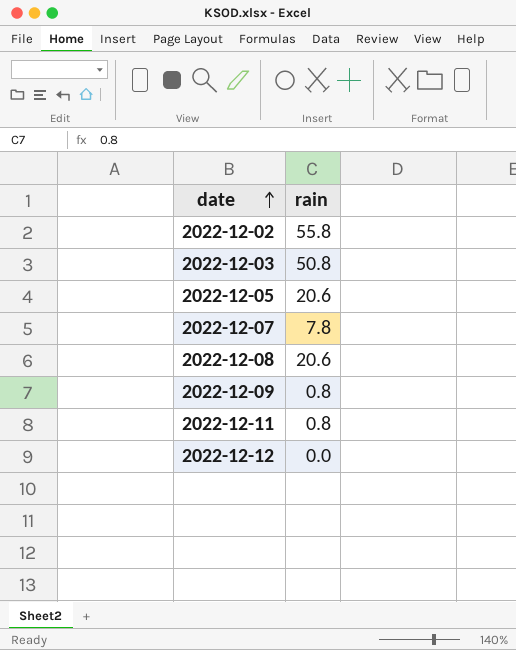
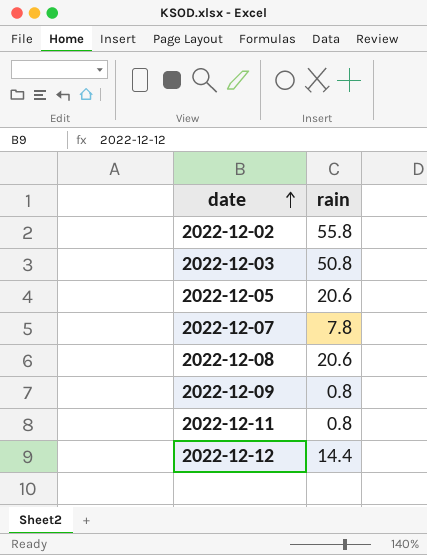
2022-12-12 | rain: 0.0 -> 14.4

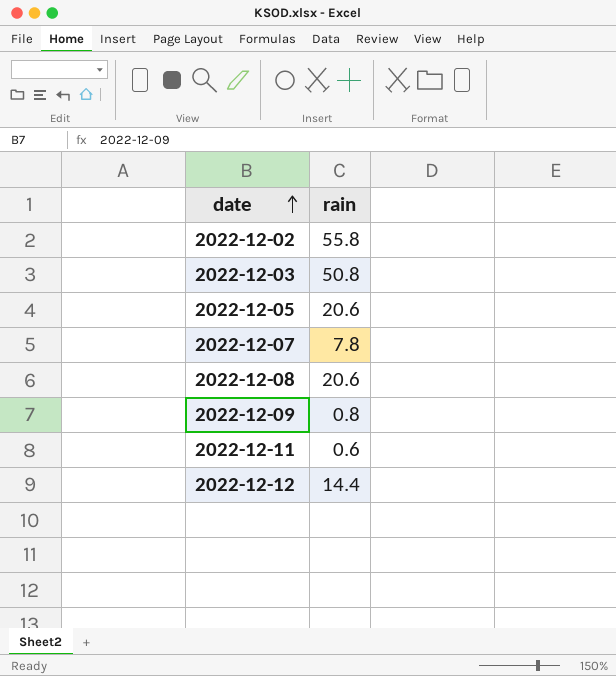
2022-12-11 | rain: 0.8 -> 0.6

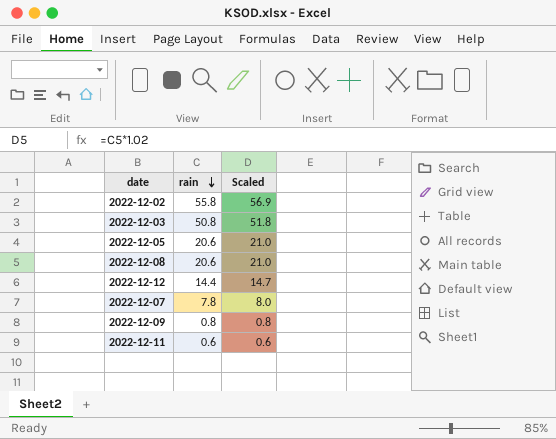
row order: date ascending -> rain descending
column Scaled | formula: none -> [rain] * 1.02

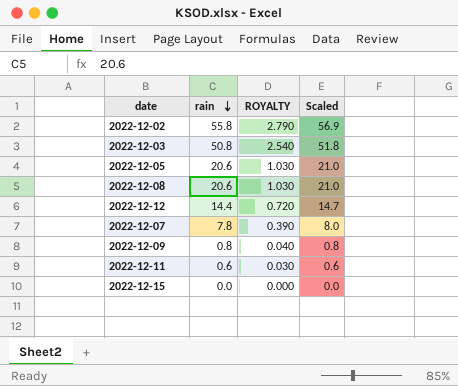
column ROYALTY | formula: none -> [rain] * 0.05
row 2022-12-15: none -> 0.0 | 0.000 | 0.0

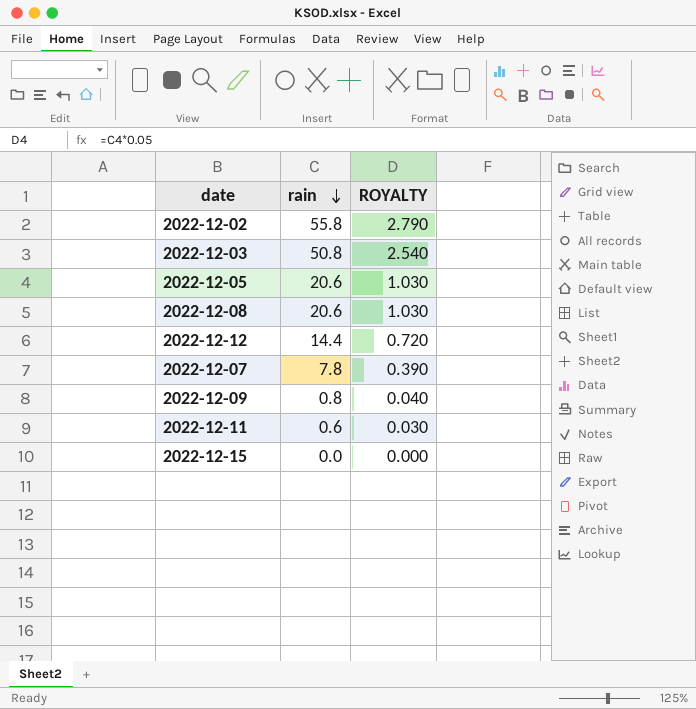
column Scaled | formula: [rain] * 1.02 -> none

